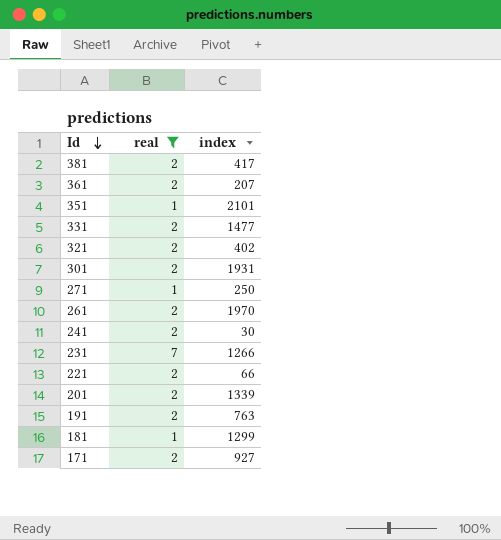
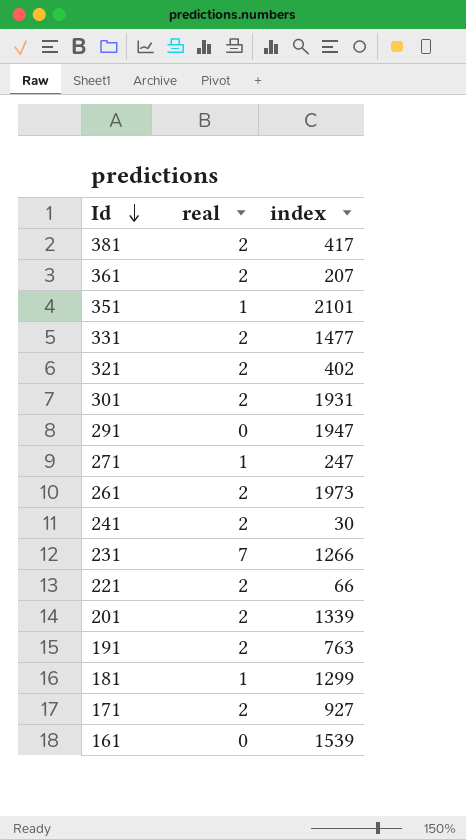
filter: real != 0 -> none
271 | index: 250 -> 247
261 | index: 1970 -> 1973

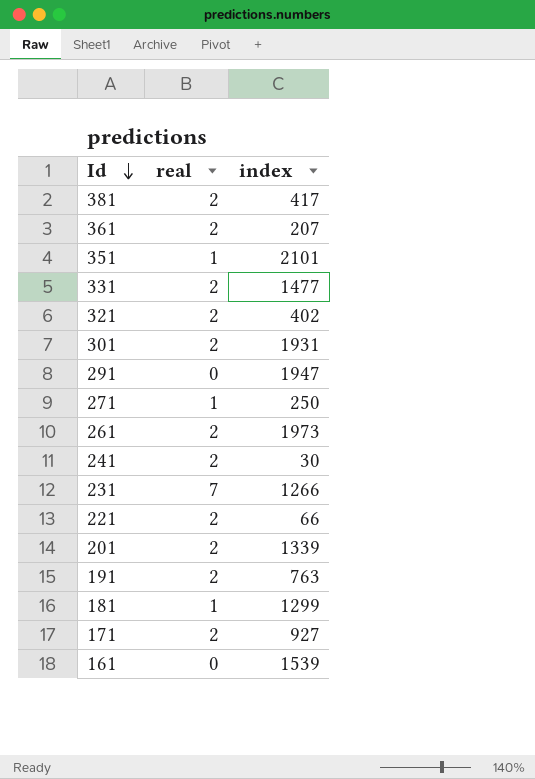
271 | index: 247 -> 250

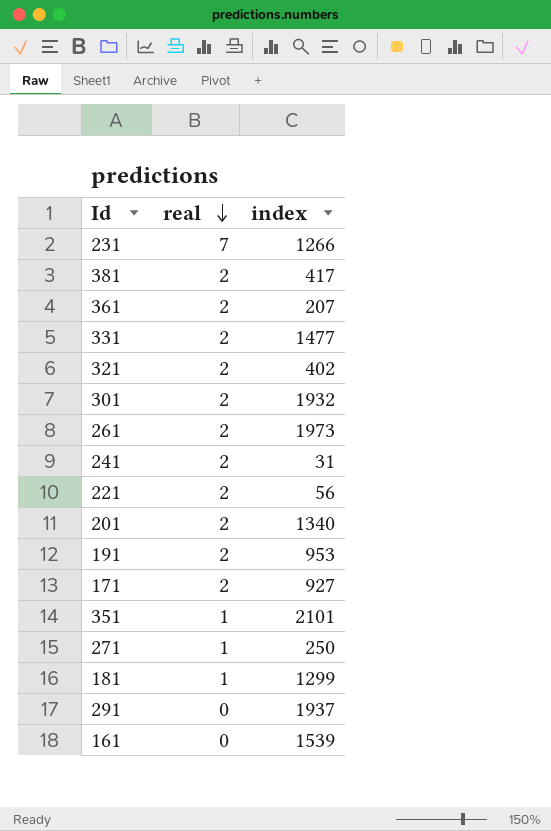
row order: Id descending -> real descending
301 | index: 1931 -> 1932
241 | index: 30 -> 31
221 | index: 66 -> 56
201 | index: 1339 -> 1340
191 | index: 763 -> 953
291 | index: 1947 -> 1937

